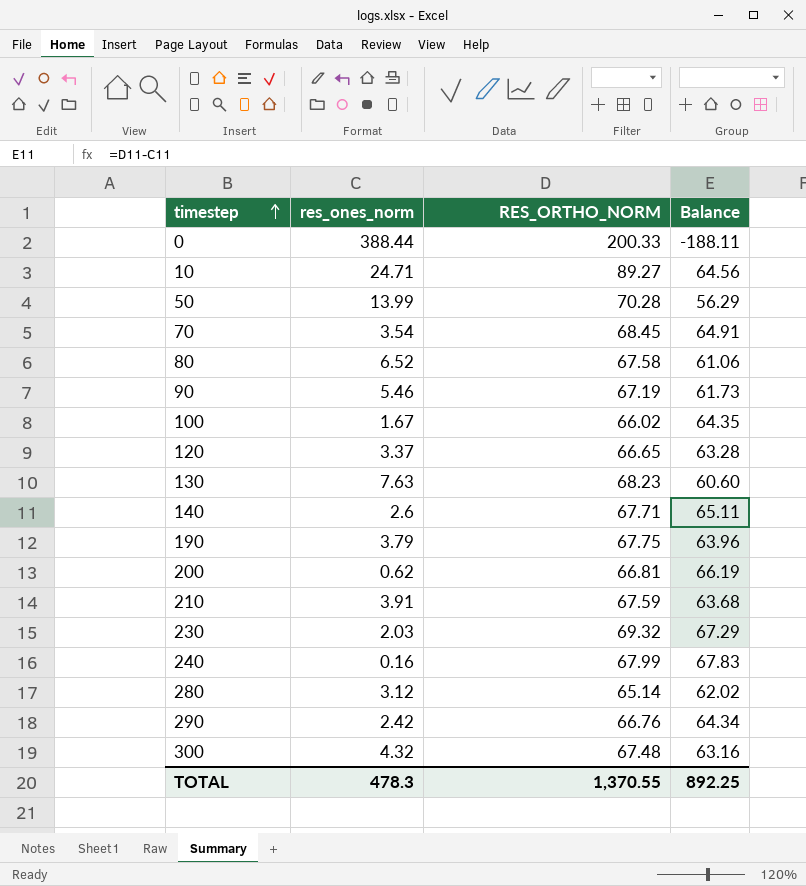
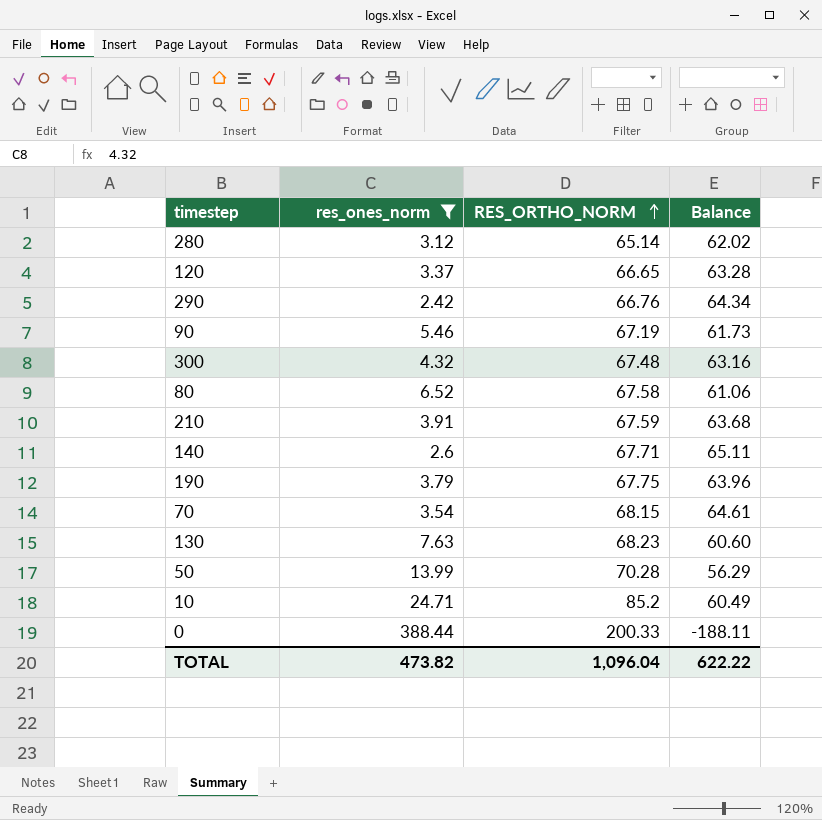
filter: none -> res_ones_norm >= 2.42
row order: timestep ascending -> RES_ORTHO_NORM ascending
70 | RES_ORTHO_NORM: 68.45 -> 68.15
70 | Balance: 64.91 -> 64.61
10 | RES_ORTHO_NORM: 89.27 -> 85.2
10 | Balance: 64.56 -> 60.49
TOTAL | res_ones_norm: 478.3 -> 473.82
TOTAL | RES_ORTHO_NORM: 1,370.55 -> 1,096.04
TOTAL | Balance: 892.25 -> 622.22

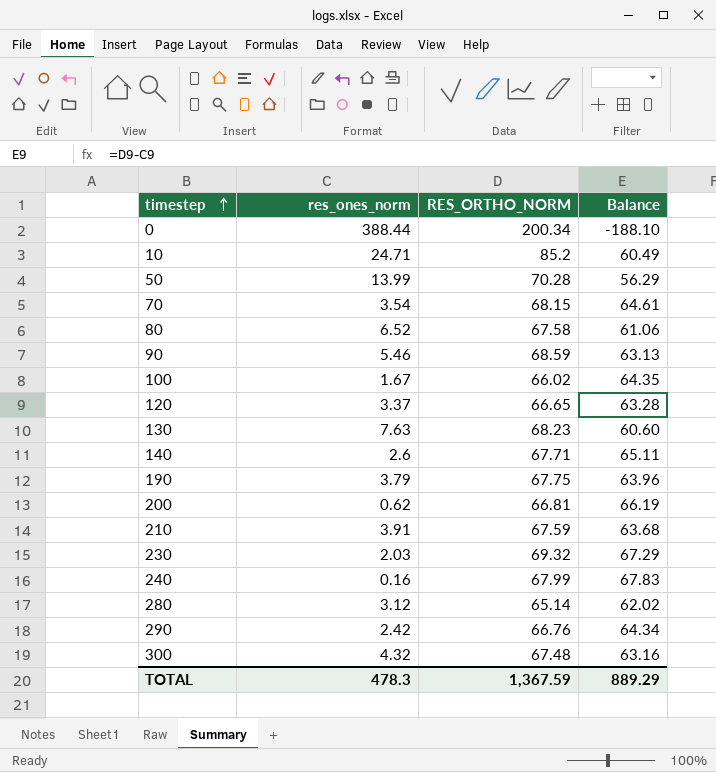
filter: res_ones_norm >= 2.42 -> none
row order: RES_ORTHO_NORM ascending -> timestep ascending
0 | RES_ORTHO_NORM: 200.33 -> 200.34
0 | Balance: -188.11 -> -188.10
90 | RES_ORTHO_NORM: 67.19 -> 68.59
90 | Balance: 61.73 -> 63.13
TOTAL | res_ones_norm: 473.82 -> 478.3
TOTAL | RES_ORTHO_NORM: 1,096.04 -> 1,367.59
TOTAL | Balance: 622.22 -> 889.29

